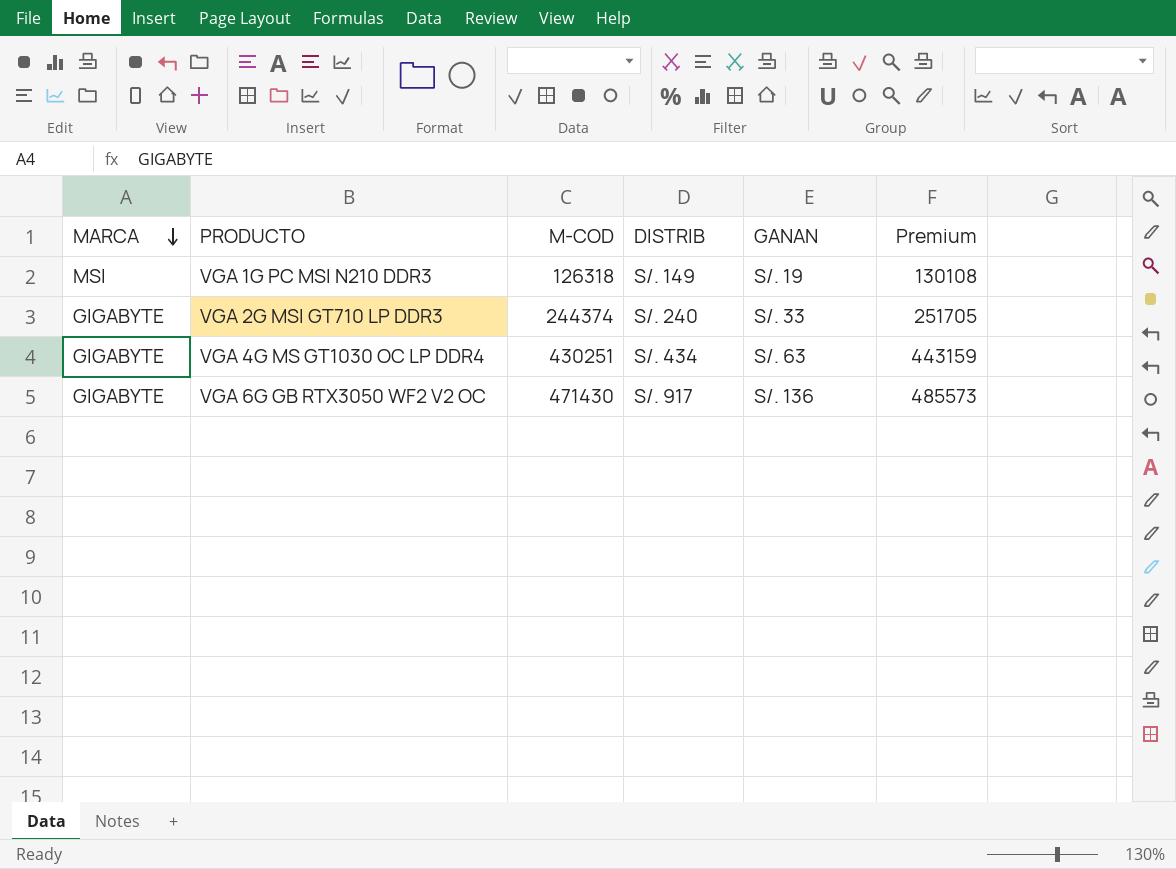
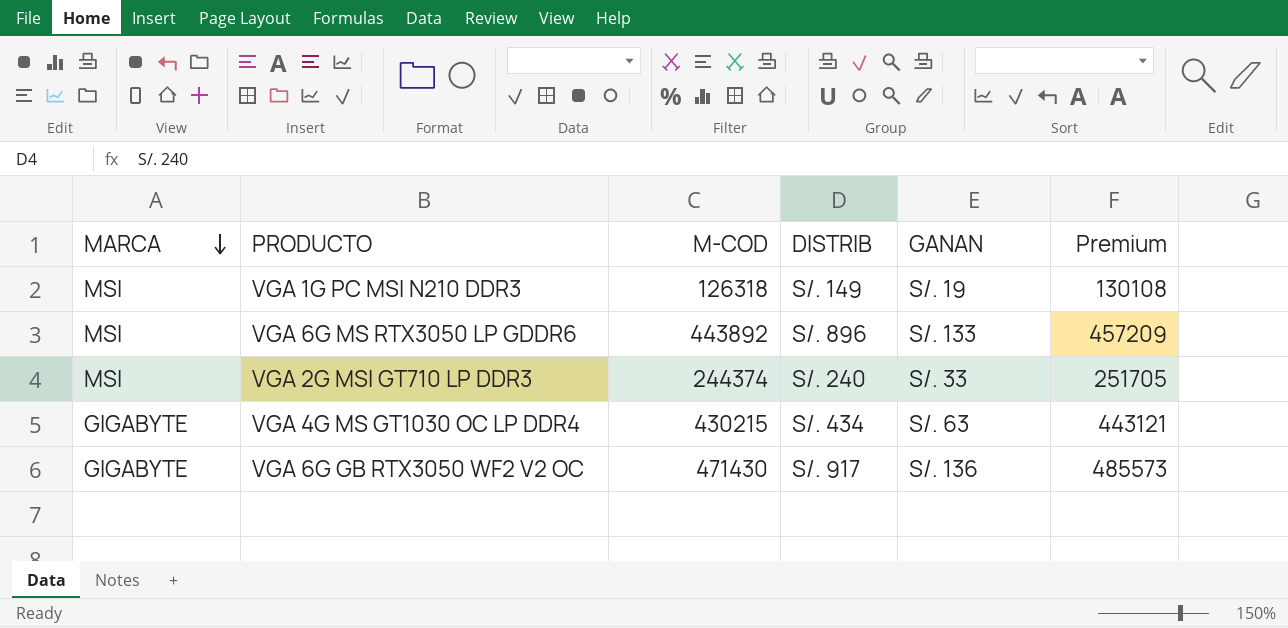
row VGA 6G MS RTX3050 LP GDDR6: none -> MSI | 443892 | S/. 896 | S/. 133 | 457209
VGA 2G MSI GT710 LP DDR3 | MARCA: GIGABYTE -> MSI
VGA 4G MS GT1030 OC LP DDR4 | M-COD: 430251 -> 430215
VGA 4G MS GT1030 OC LP DDR4 | Premium: 443159 -> 443121

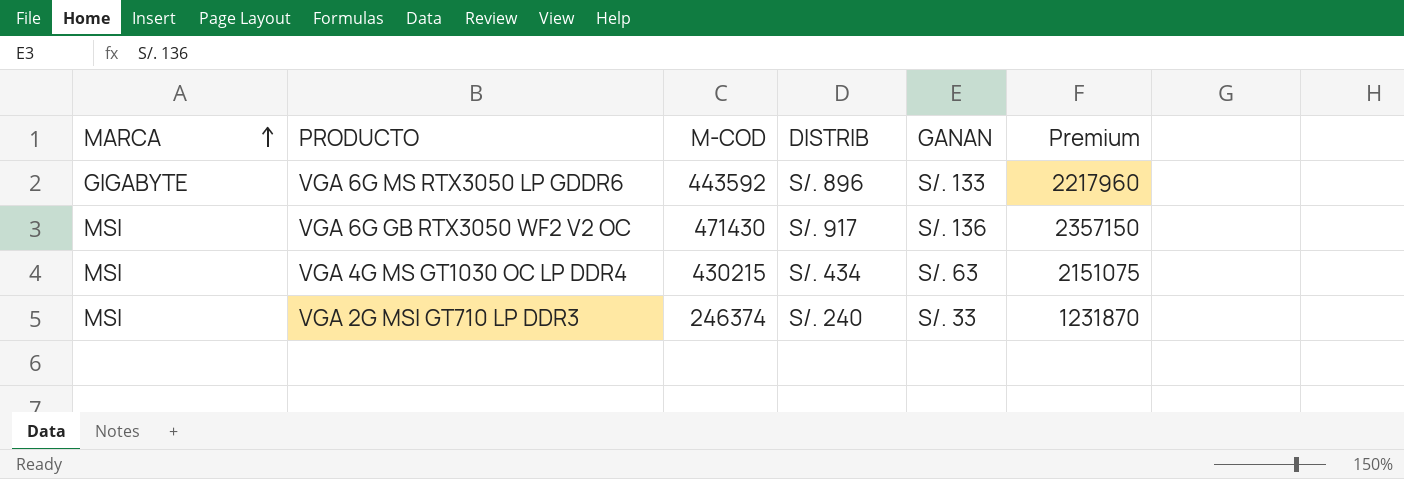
row order: MARCA descending -> MARCA ascending
column Premium | formula: [M-COD] * 1.03 -> [M-COD] * 5
row VGA 1G PC MSI N210 DDR3: MSI | 126318 | S/. 149 | S/. 19 | 130108 -> none
VGA 6G MS RTX3050 LP GDDR6 | MARCA: MSI -> GIGABYTE
VGA 6G MS RTX3050 LP GDDR6 | M-COD: 443892 -> 443592
VGA 6G GB RTX3050 WF2 V2 OC | MARCA: GIGABYTE -> MSI
VGA 4G MS GT1030 OC LP DDR4 | MARCA: GIGABYTE -> MSI
VGA 2G MSI GT710 LP DDR3 | M-COD: 244374 -> 246374

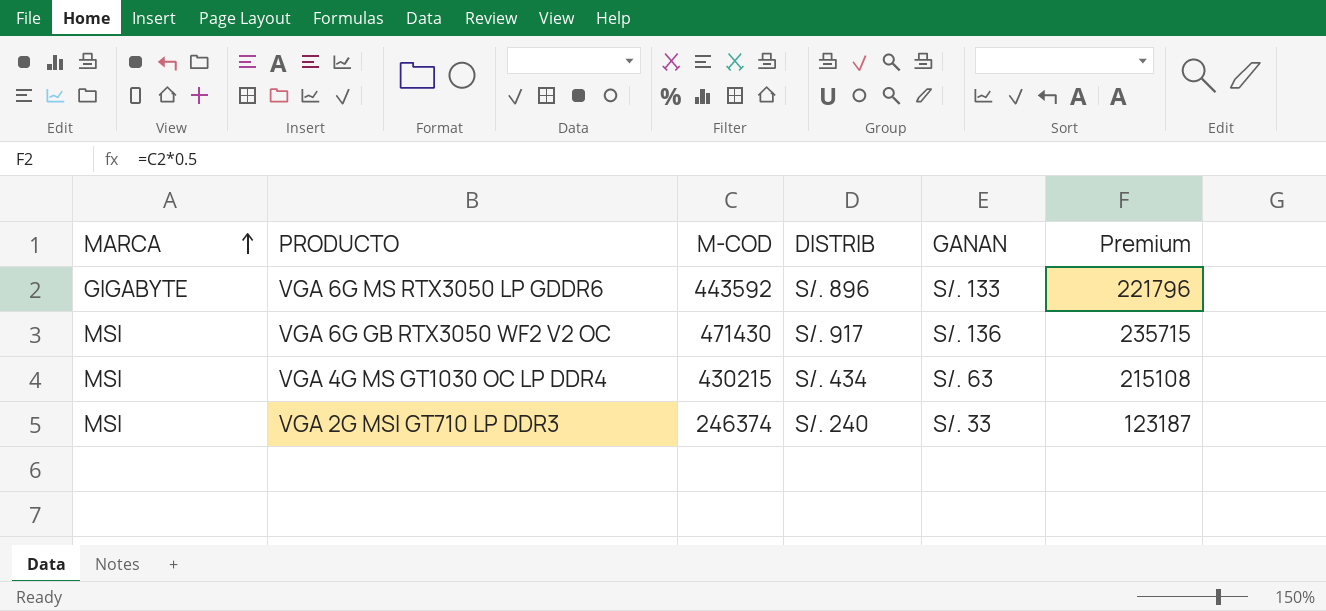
column Premium | formula: [M-COD] * 5 -> [M-COD] * 0.5

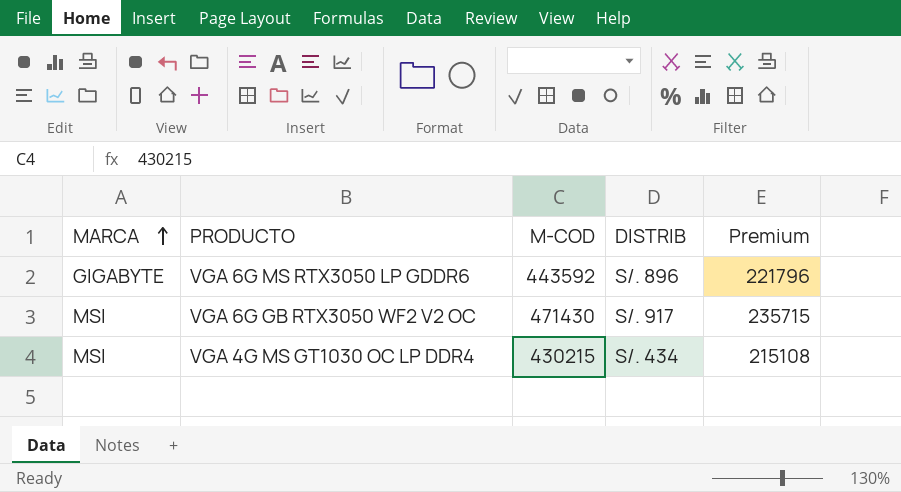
column GANAN | position: 5 -> none
row VGA 2G MSI GT710 LP DDR3: MSI | 246374 | S/. 240 | S/. 33 | 123187 -> none

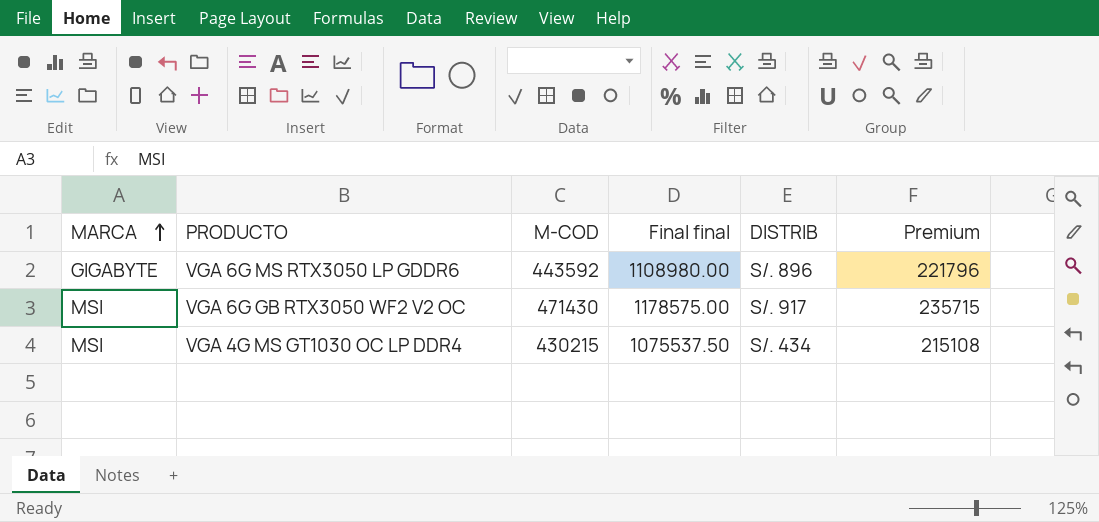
column Final final | formula: none -> [M-COD] * 2.5

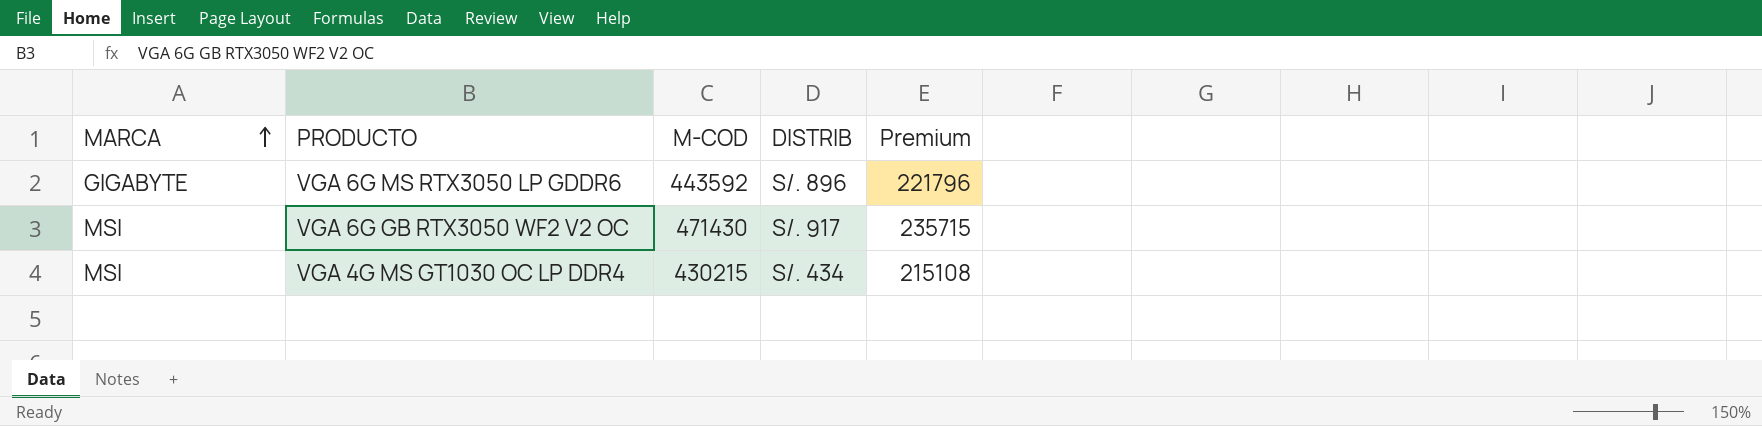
column Final final | formula: [M-COD] * 2.5 -> none

